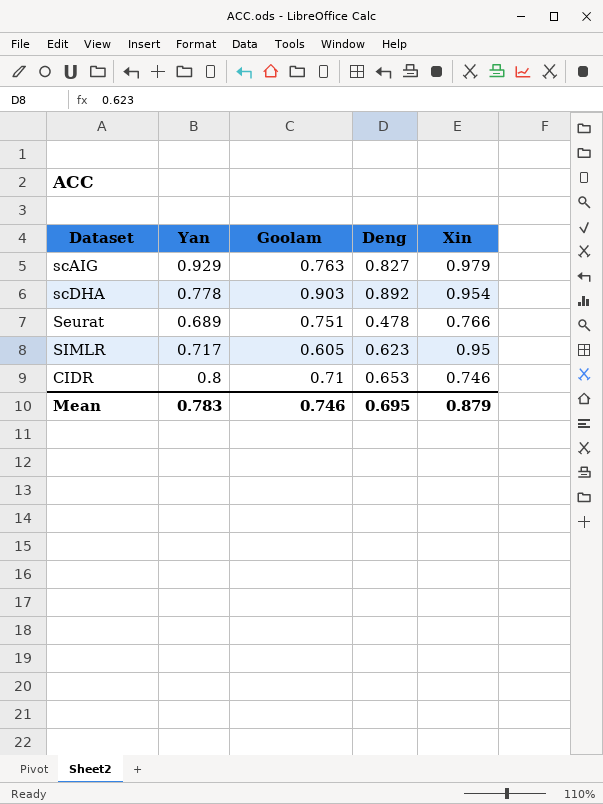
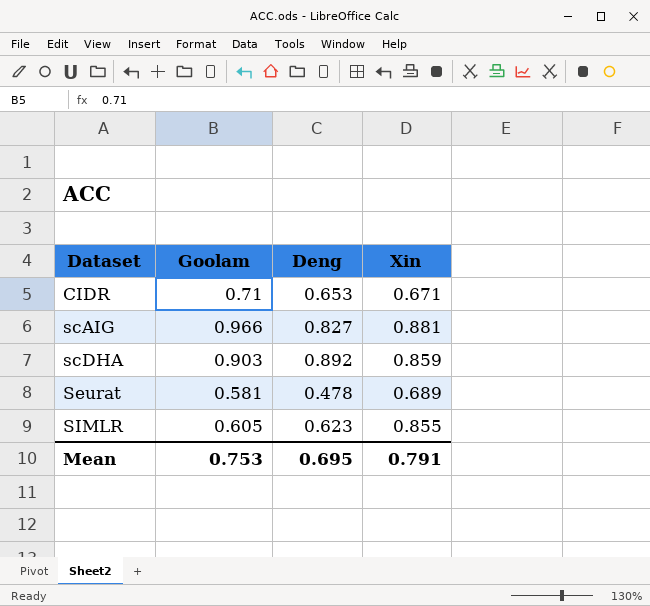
row order: none -> Dataset ascending
column Yan | position: 2 -> none
CIDR | Xin: 0.746 -> 0.671
scAIG | Goolam: 0.763 -> 0.966
scAIG | Xin: 0.979 -> 0.881
scDHA | Xin: 0.954 -> 0.859
Seurat | Goolam: 0.751 -> 0.581
Seurat | Xin: 0.766 -> 0.689
SIMLR | Xin: 0.95 -> 0.855
Mean | Goolam: 0.746 -> 0.753
Mean | Xin: 0.879 -> 0.791

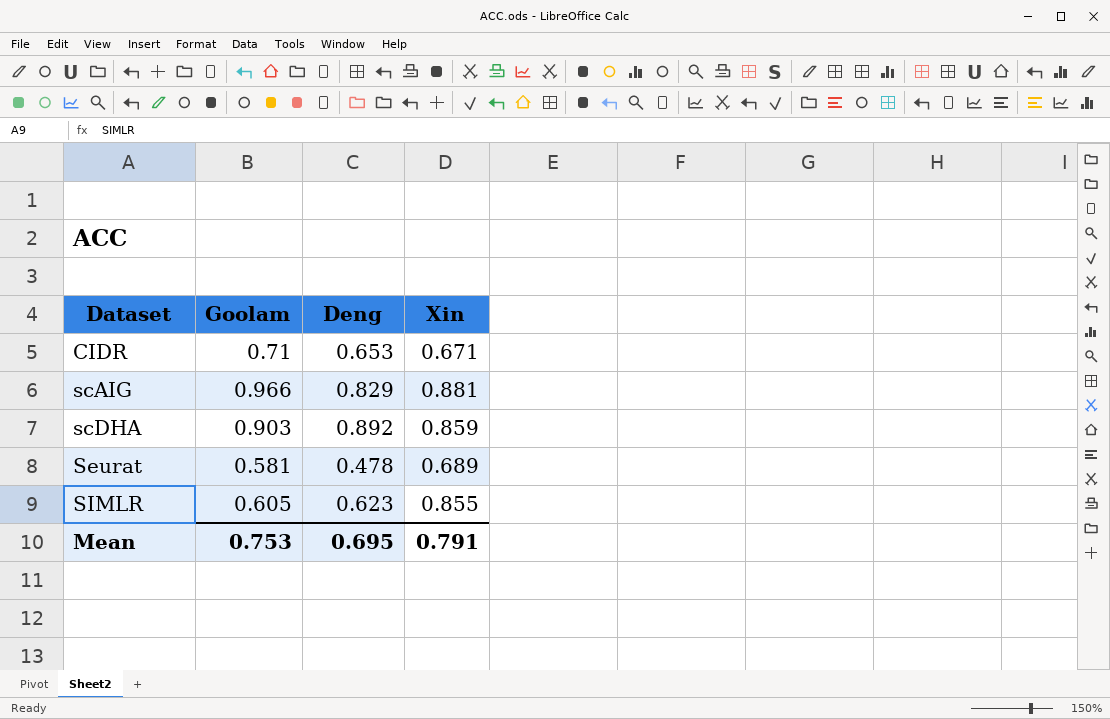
scAIG | Deng: 0.827 -> 0.829

